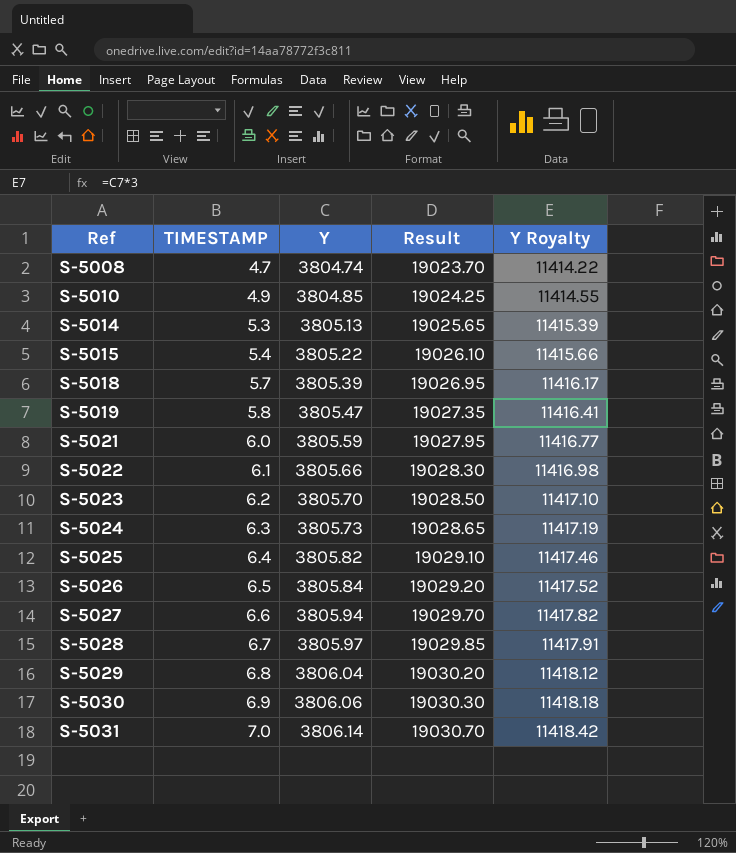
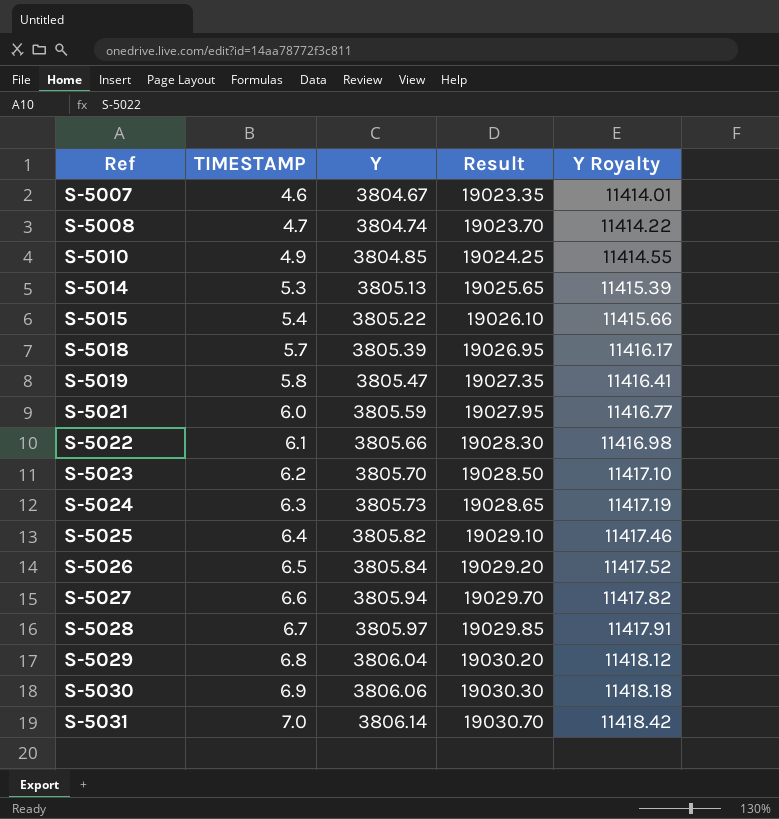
row S-5007: none -> 4.6 | 3804.67 | 19023.35 | 11414.01

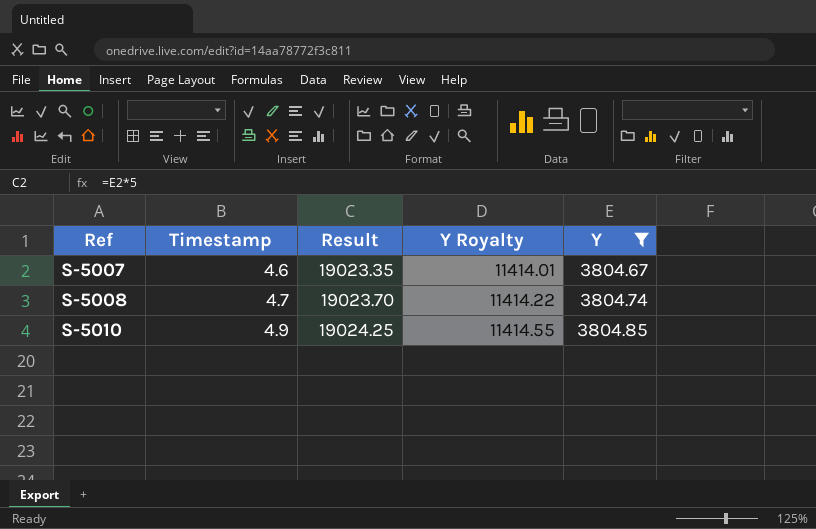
filter: none -> Y <= 3804.85
column name: TIMESTAMP -> Timestamp
column Y | position: 3 -> 5

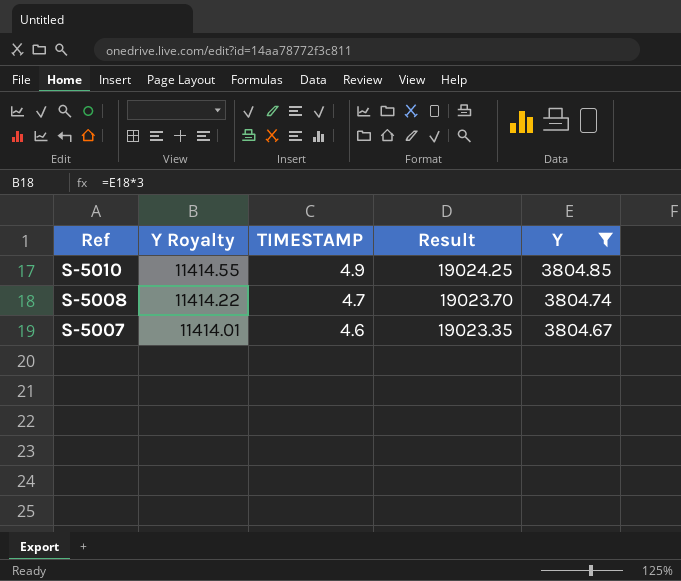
row order: Ref ascending -> Ref descending
column Y Royalty | position: 4 -> 2
column name: Timestamp -> TIMESTAMP

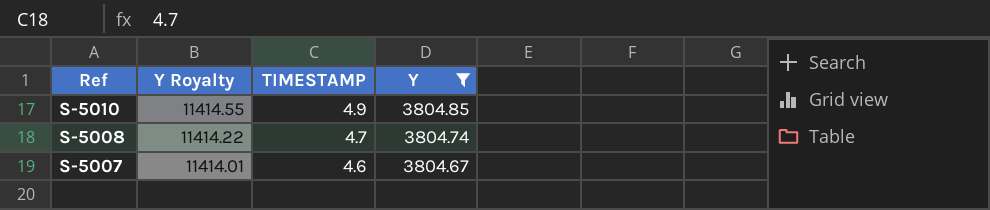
column Result | formula: [Y] * 5 -> none

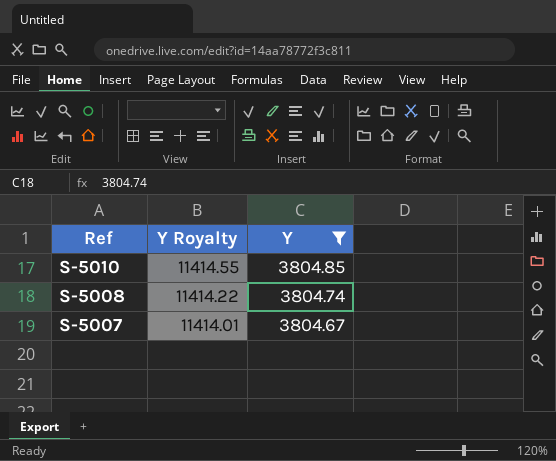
column TIMESTAMP | position: 3 -> none

